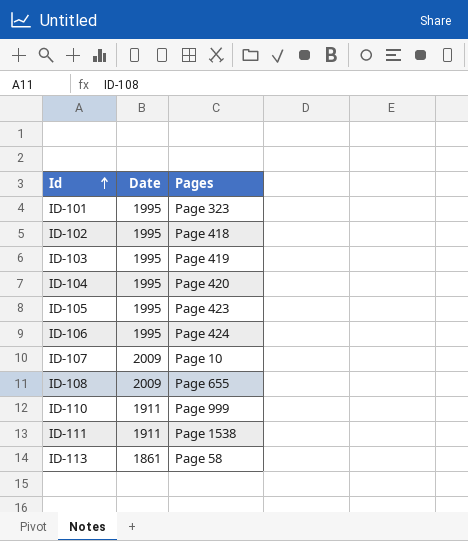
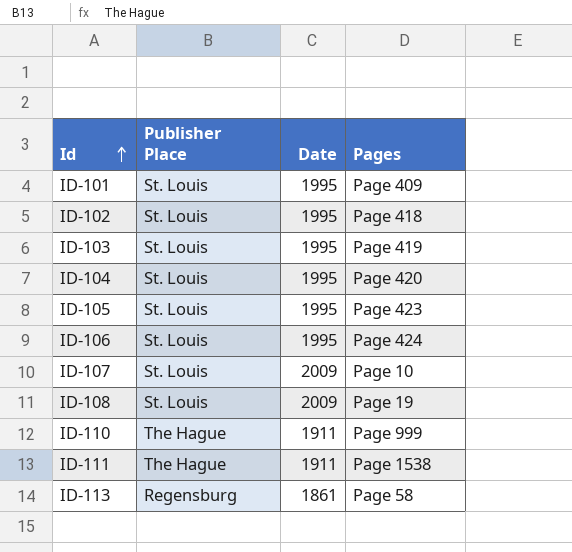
column Publisher Place | position: none -> 2
ID-101 | Pages: Page 323 -> Page 409
ID-108 | Pages: Page 655 -> Page 19

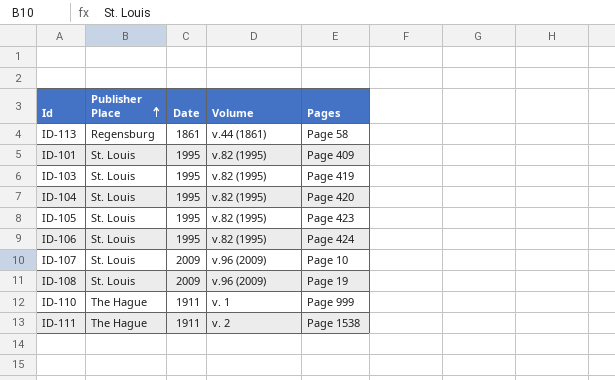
row order: Id ascending -> Publisher Place ascending
column Volume | position: none -> 4
row ID-102: St. Louis | 1995 | Page 418 -> none

